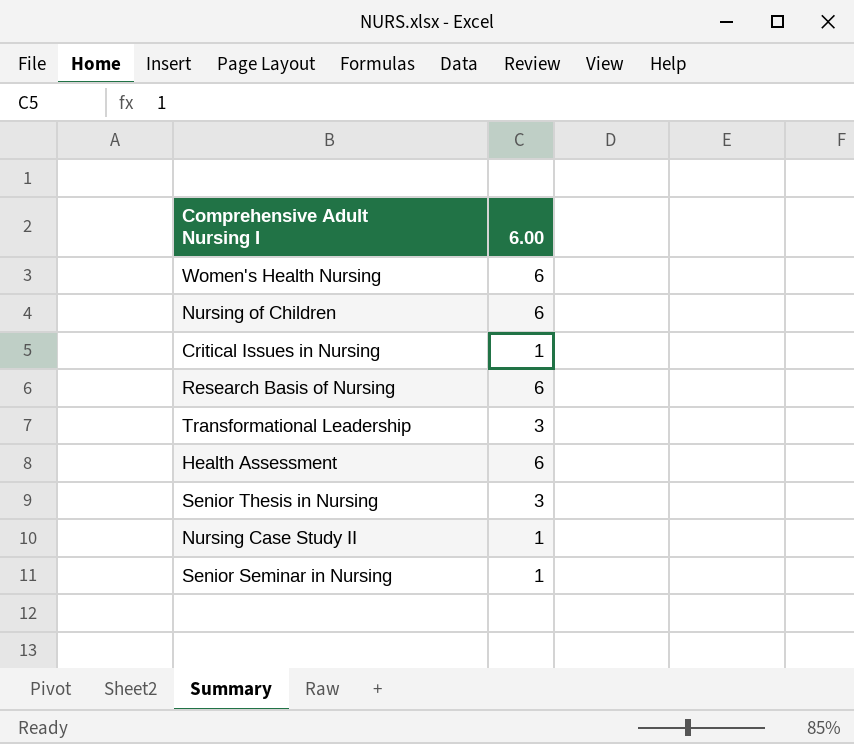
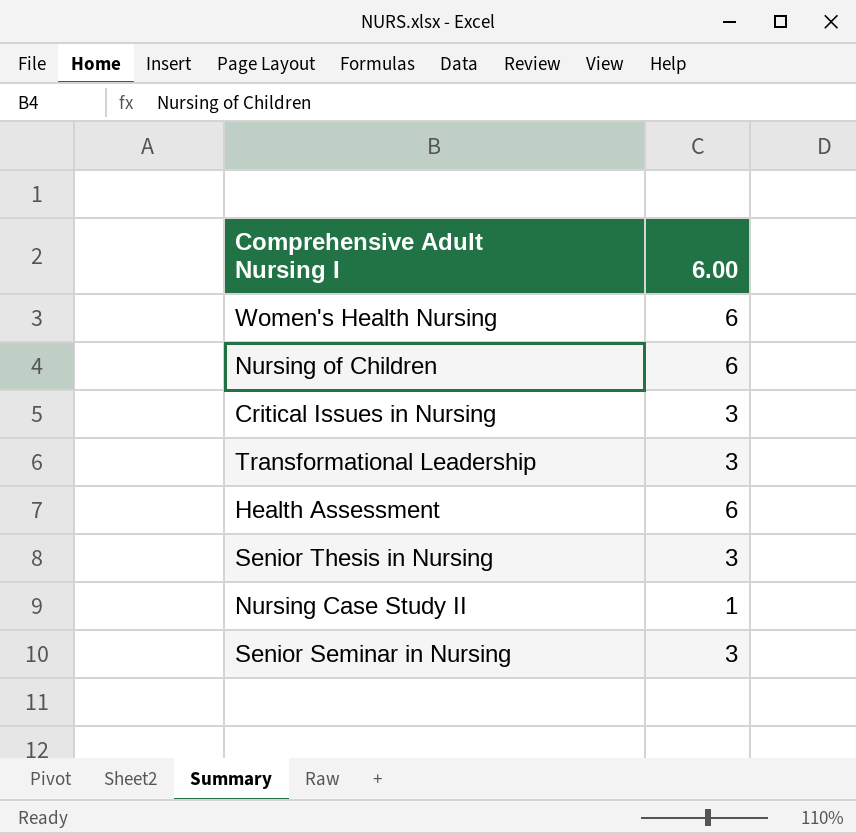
row Research Basis of Nursing: 6 -> none
Critical Issues in Nursing | 6.00: 1 -> 3
Senior Seminar in Nursing | 6.00: 1 -> 3

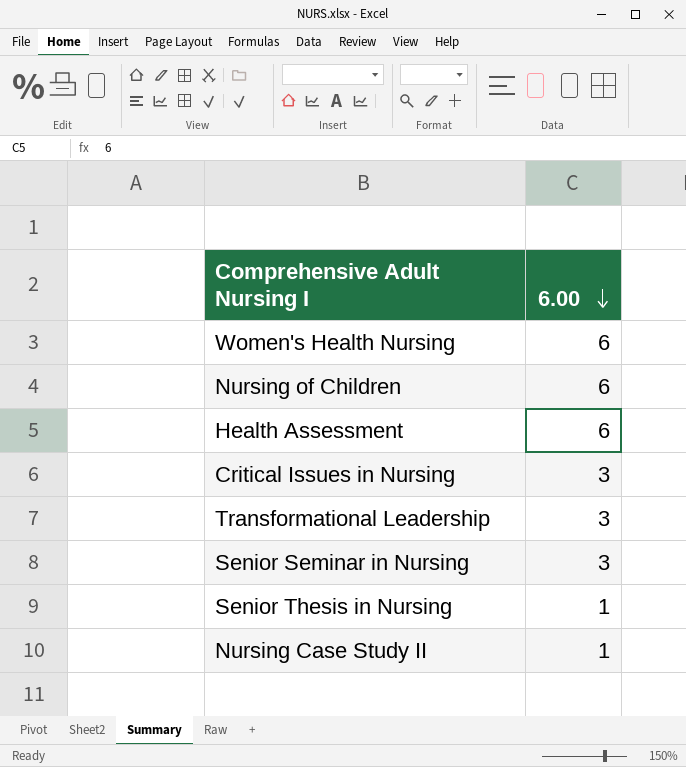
row order: none -> 6.00 descending
Senior Thesis in Nursing | 6.00: 3 -> 1

